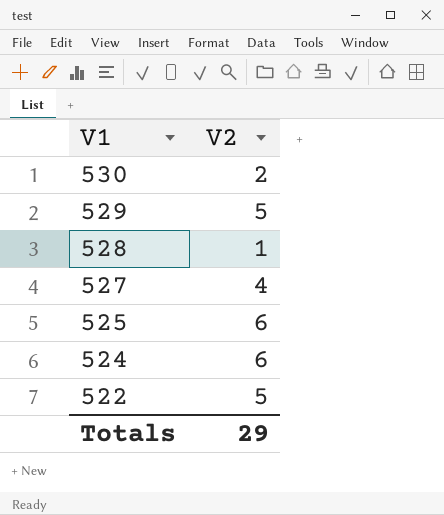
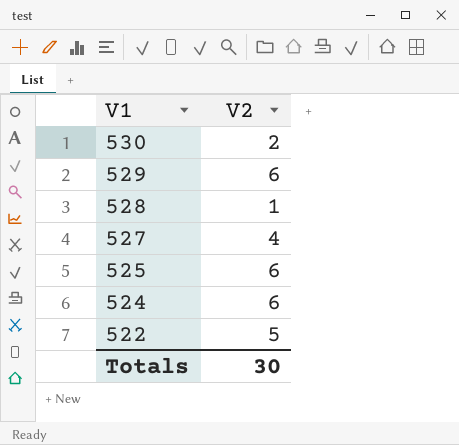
529 | V2: 5 -> 6
Totals | V2: 29 -> 30

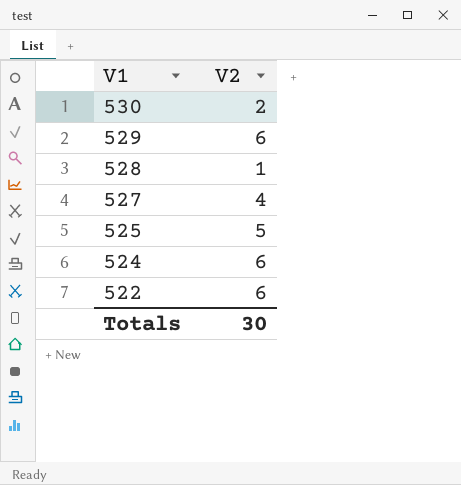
525 | V2: 6 -> 5
522 | V2: 5 -> 6

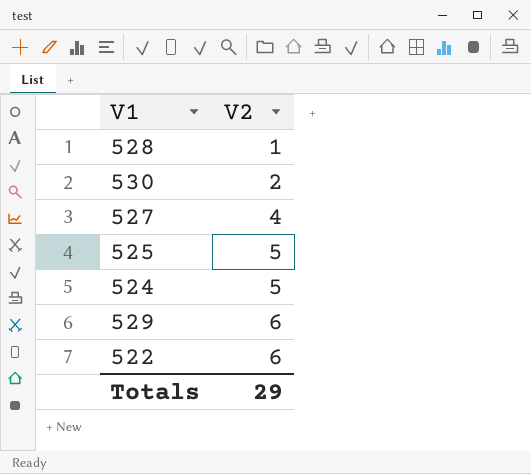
row order: V1 descending -> V2 ascending
524 | V2: 6 -> 5
Totals | V2: 30 -> 29

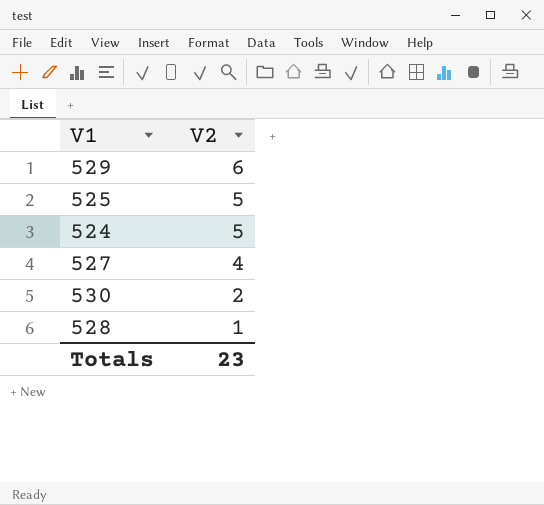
row order: V2 ascending -> V2 descending
row 522: 6 -> none
Totals | V2: 29 -> 23

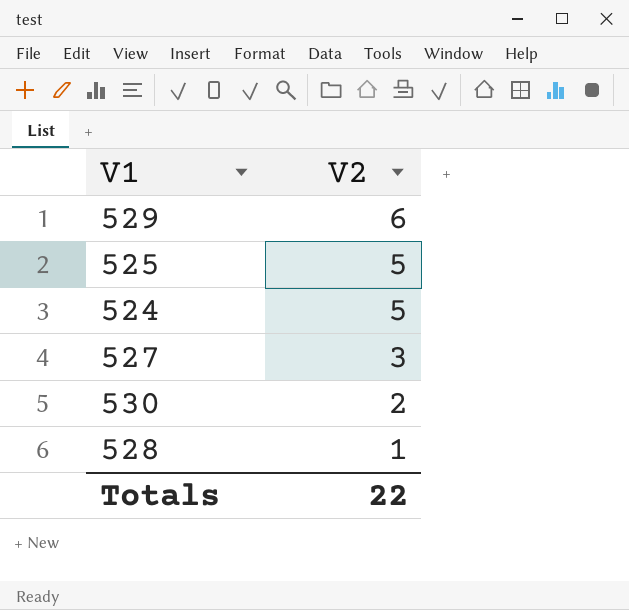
527 | V2: 4 -> 3
Totals | V2: 23 -> 22

